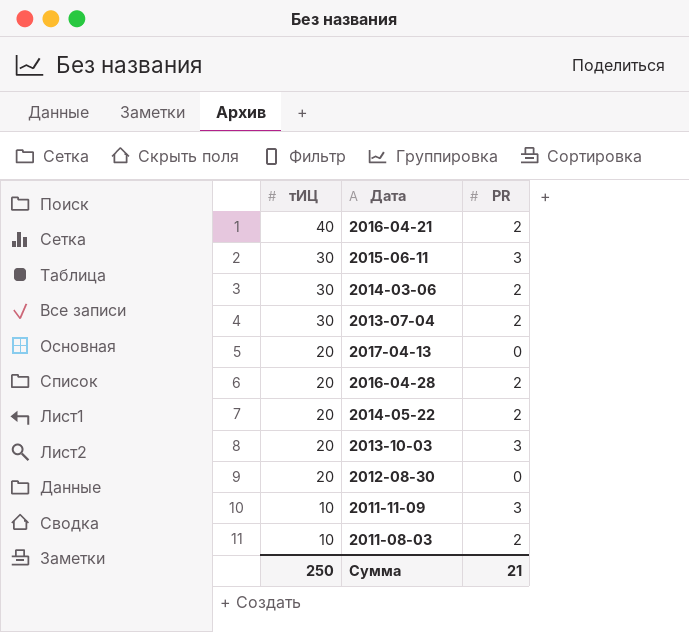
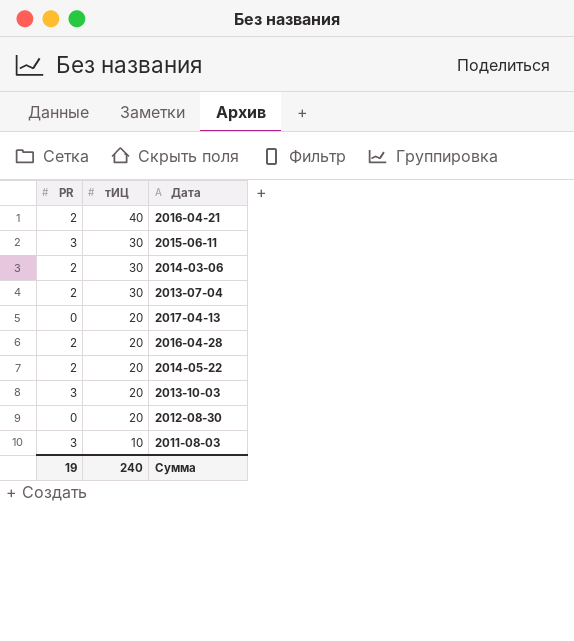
column PR | position: 3 -> 1
row 2011-11-09: 10 | 3 -> none
2011-08-03 | PR: 2 -> 3
Сумма | PR: 21 -> 19
Сумма | тИЦ: 250 -> 240

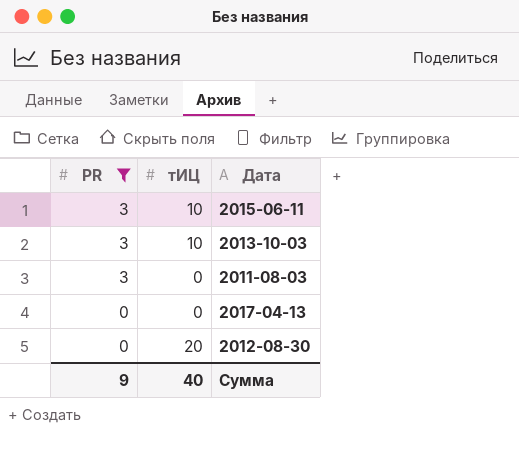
filter: none -> PR != 2
row order: тИЦ descending -> PR descending
2015-06-11 | тИЦ: 30 -> 10
2013-10-03 | тИЦ: 20 -> 10
2011-08-03 | тИЦ: 10 -> 0
2017-04-13 | тИЦ: 20 -> 0
Сумма | PR: 19 -> 9
Сумма | тИЦ: 240 -> 40

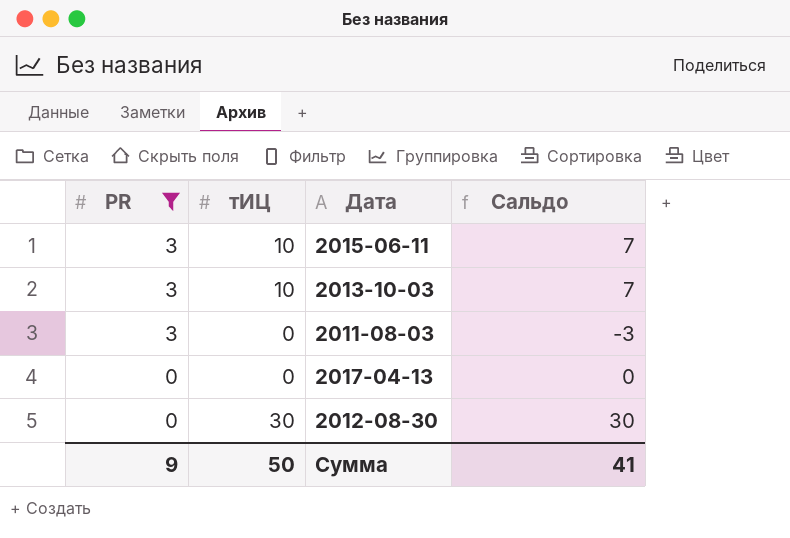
column Сальдо | formula: none -> [тИЦ] - [PR]
2012-08-30 | тИЦ: 20 -> 30
Сумма | тИЦ: 40 -> 50

